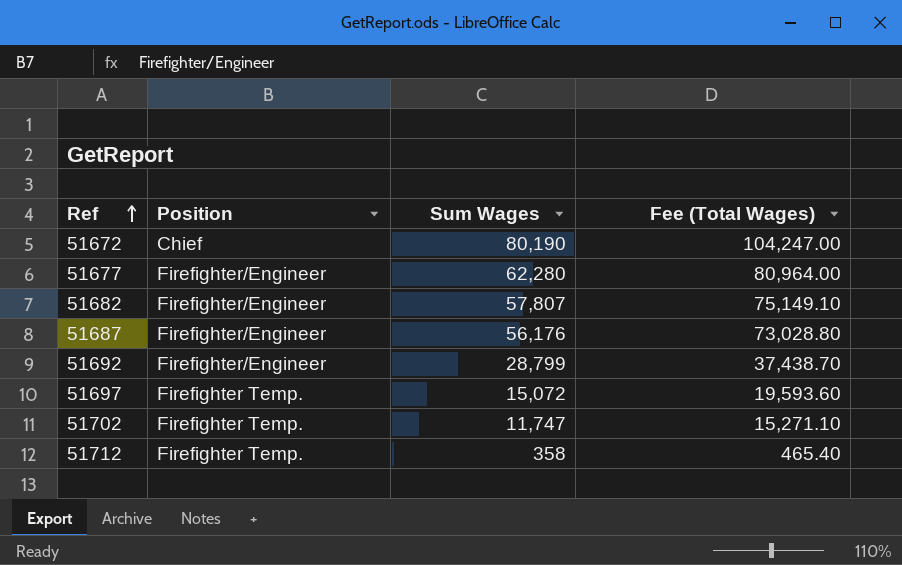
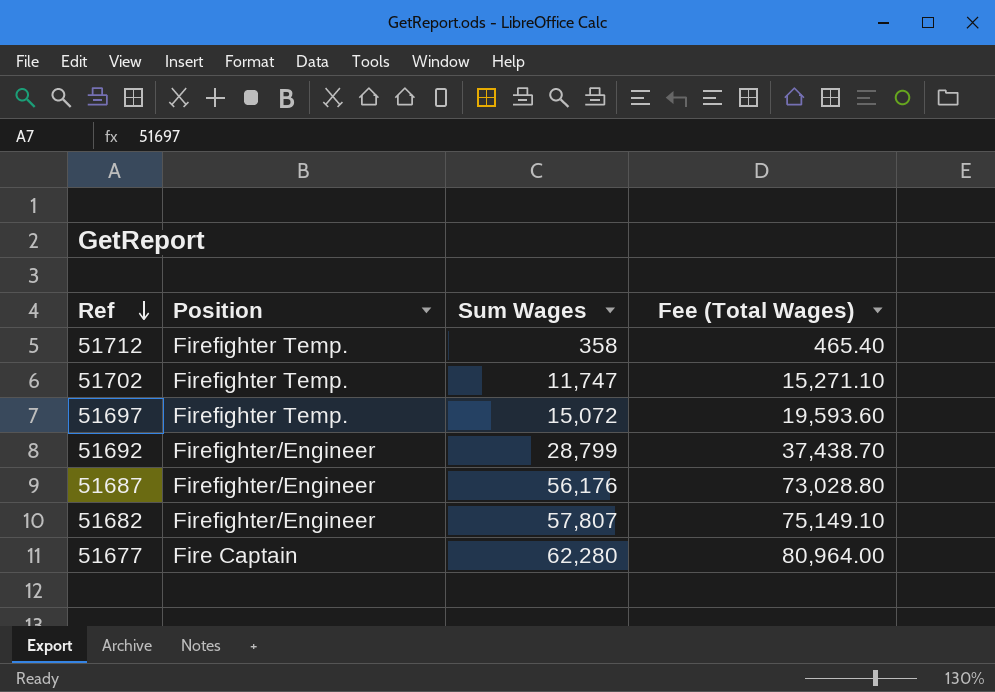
row order: Ref ascending -> Ref descending
row 51672: Chief | 80,190 | 104,247.00 -> none
51677 | Position: Firefighter/Engineer -> Fire Captain

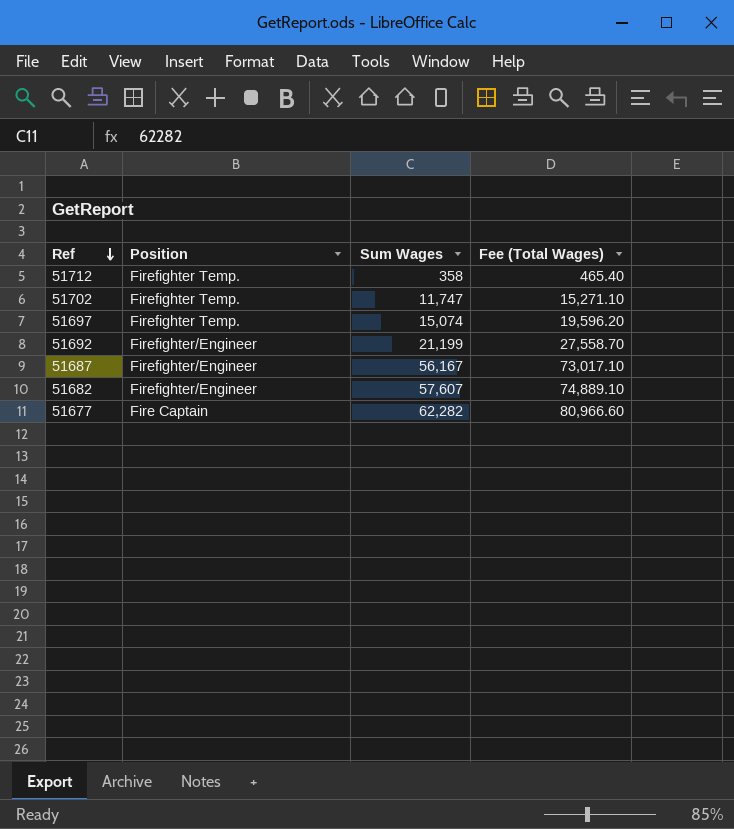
51697 | Sum Wages: 15,072 -> 15,074
51697 | Fee (Total Wages): 19,593.60 -> 19,596.20
51692 | Sum Wages: 28,799 -> 21,199
51692 | Fee (Total Wages): 37,438.70 -> 27,558.70
51687 | Sum Wages: 56,176 -> 56,167
51687 | Fee (Total Wages): 73,028.80 -> 73,017.10
51682 | Sum Wages: 57,807 -> 57,607
51682 | Fee (Total Wages): 75,149.10 -> 74,889.10
51677 | Sum Wages: 62,280 -> 62,282
51677 | Fee (Total Wages): 80,964.00 -> 80,966.60

